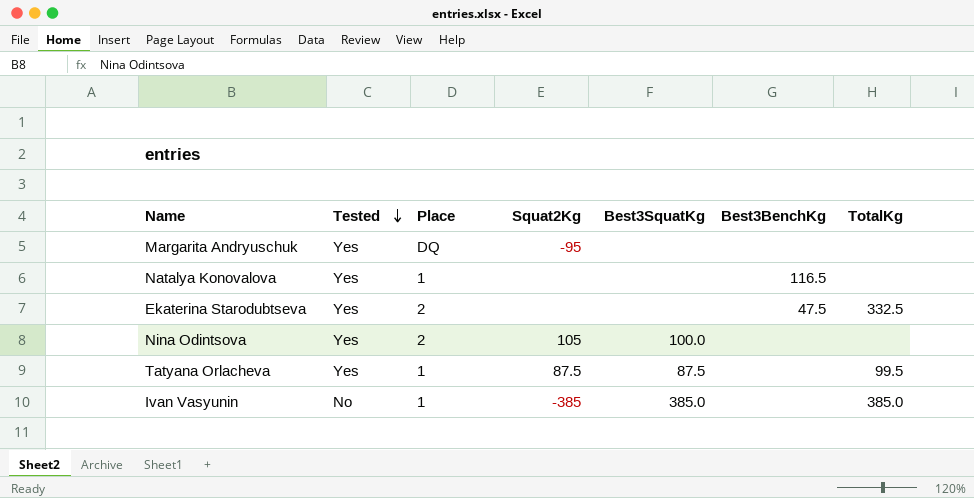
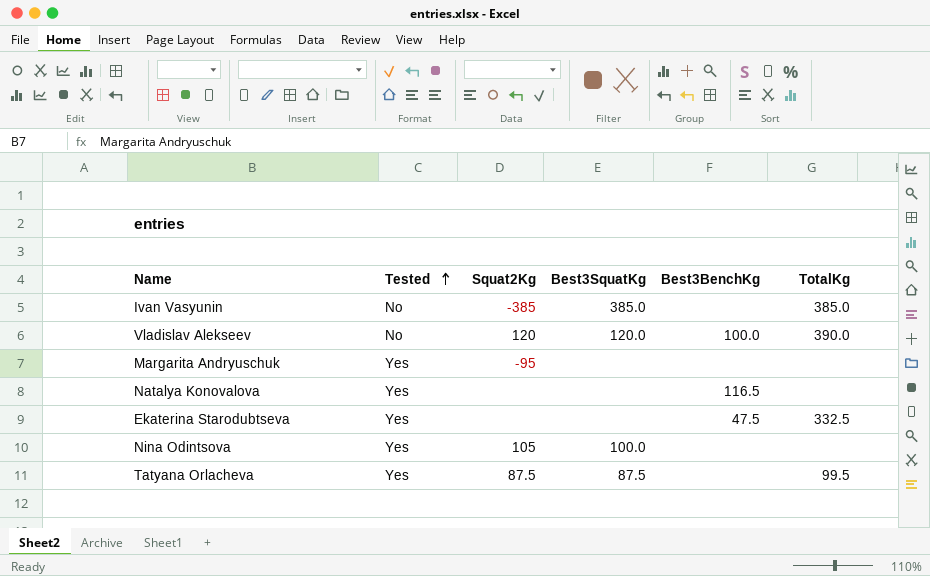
row order: Tested descending -> Tested ascending
column Place | position: 3 -> none
row Vladislav Alekseev: none -> No | 120 | 120.0 | 100.0 | 390.0

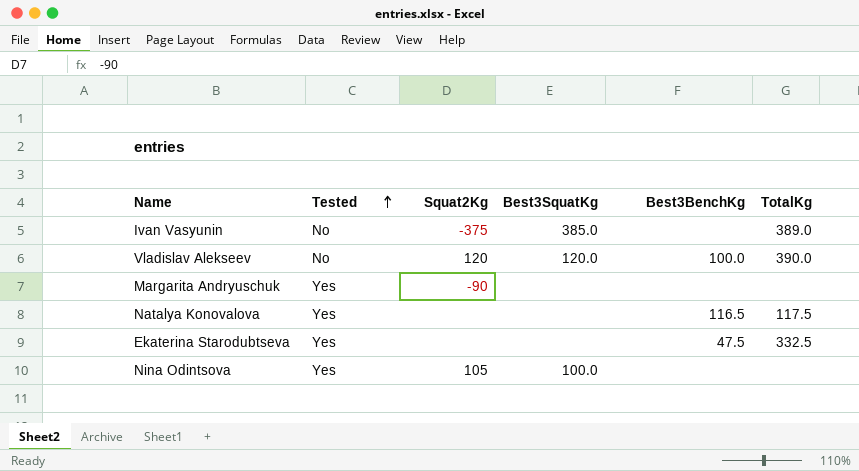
row Tatyana Orlacheva: Yes | 87.5 | 87.5 | none | 99.5 -> none
Ivan Vasyunin | Squat2Kg: -385 -> -375
Ivan Vasyunin | TotalKg: 385.0 -> 389.0
Margarita Andryuschuk | Squat2Kg: -95 -> -90
Natalya Konovalova | TotalKg: none -> 117.5

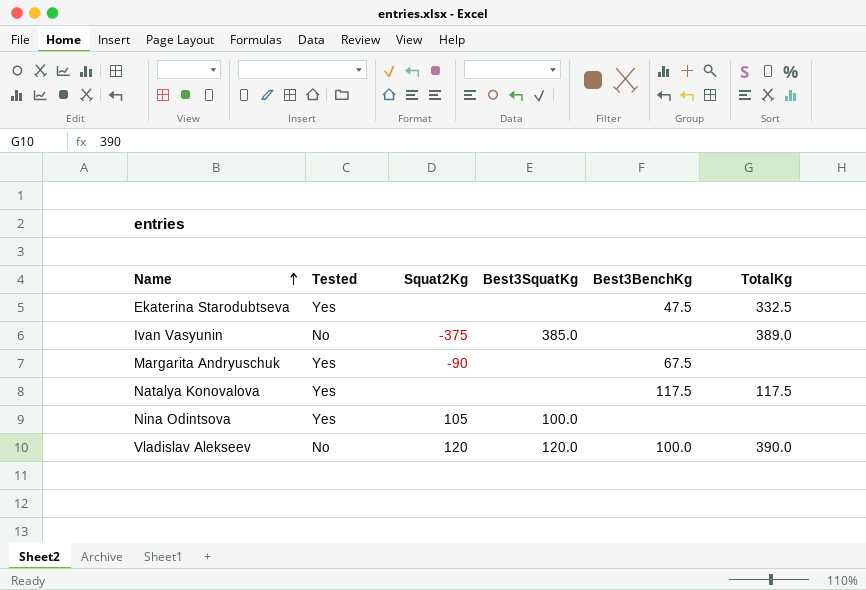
row order: Tested ascending -> Name ascending
Margarita Andryuschuk | Best3BenchKg: none -> 67.5
Natalya Konovalova | Best3BenchKg: 116.5 -> 117.5

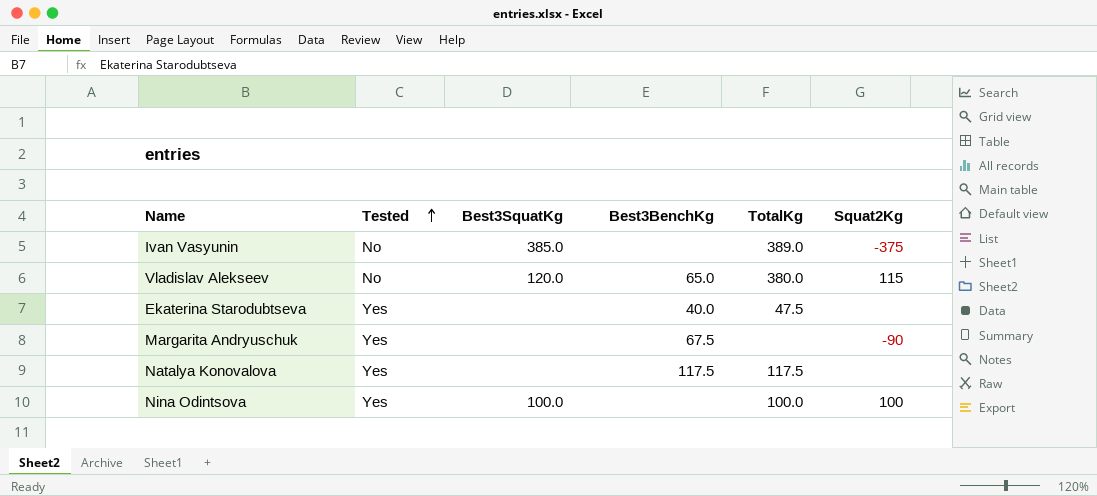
row order: Name ascending -> Tested ascending
column Squat2Kg | position: 3 -> 6
Vladislav Alekseev | Best3BenchKg: 100.0 -> 65.0
Vladislav Alekseev | TotalKg: 390.0 -> 380.0
Vladislav Alekseev | Squat2Kg: 120 -> 115
Ekaterina Starodubtseva | Best3BenchKg: 47.5 -> 40.0
Ekaterina Starodubtseva | TotalKg: 332.5 -> 47.5
Nina Odintsova | TotalKg: none -> 100.0
Nina Odintsova | Squat2Kg: 105 -> 100

